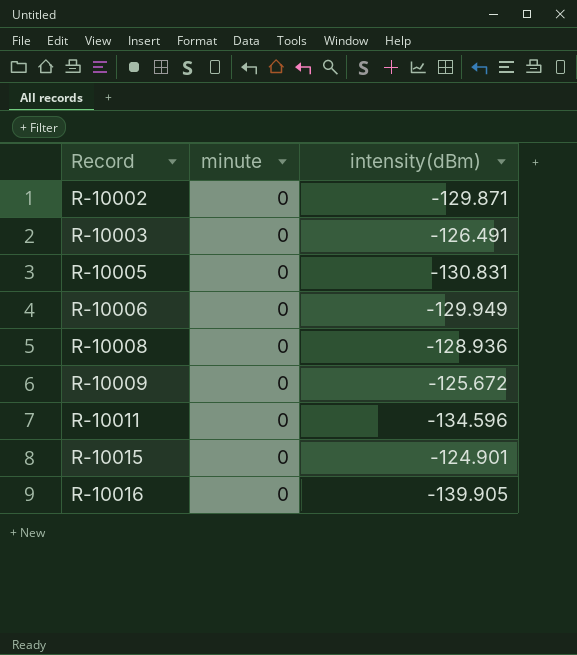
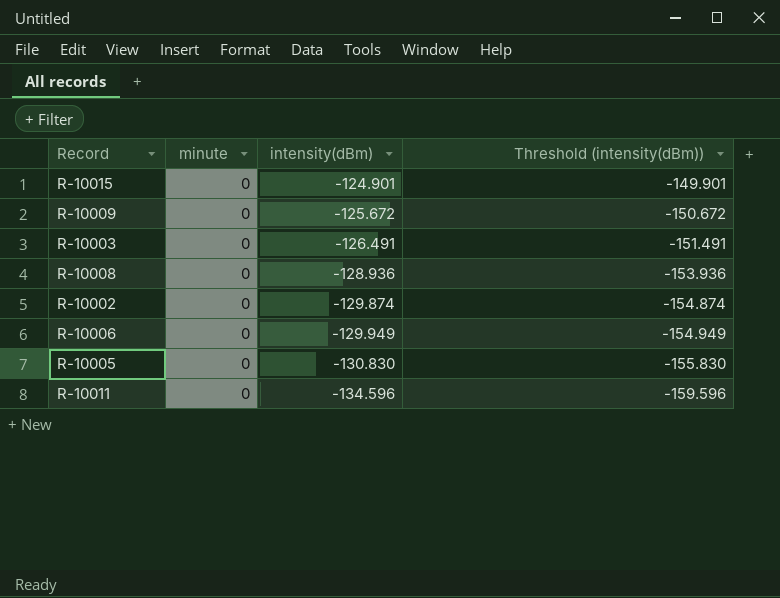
row order: Record ascending -> intensity(dBm) descending
column Threshold (intensity(dBm)) | formula: none -> [intensity(dBm)] - 25
row R-10016: 0 | -139.905 -> none
R-10002 | intensity(dBm): -129.871 -> -129.874
R-10005 | intensity(dBm): -130.831 -> -130.830

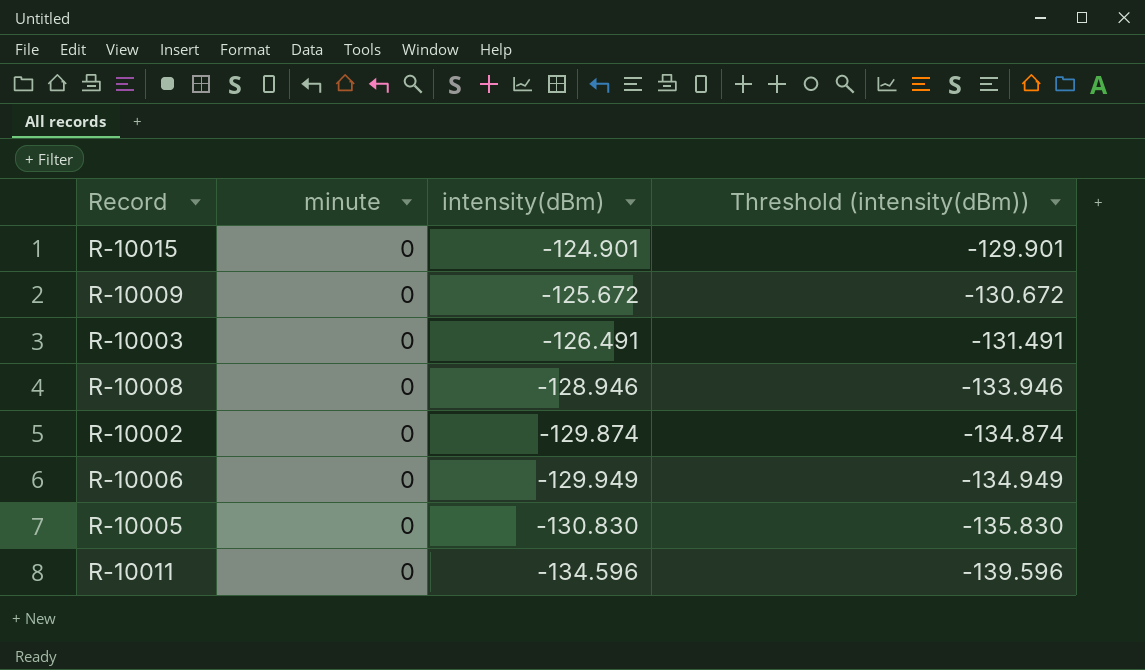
column Threshold (intensity(dBm)) | formula: [intensity(dBm)] - 25 -> [intensity(dBm)] - 5
R-10008 | intensity(dBm): -128.936 -> -128.946

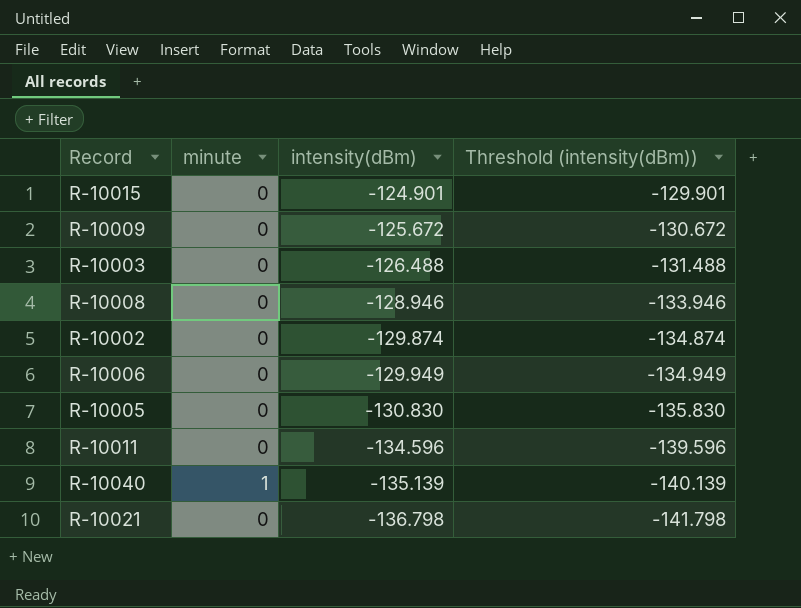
R-10003 | intensity(dBm): -126.491 -> -126.488
R-10003 | Threshold (intensity(dBm)): -131.491 -> -131.488
row R-10040: none -> 1 | -135.139 | -140.139
row R-10021: none -> 0 | -136.798 | -141.798

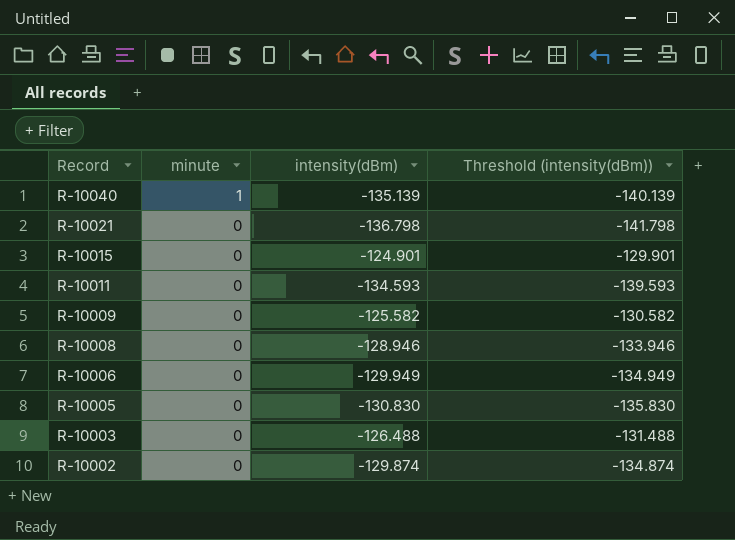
row order: intensity(dBm) descending -> Record descending
R-10011 | intensity(dBm): -134.596 -> -134.593
R-10011 | Threshold (intensity(dBm)): -139.596 -> -139.593
R-10009 | intensity(dBm): -125.672 -> -125.582
R-10009 | Threshold (intensity(dBm)): -130.672 -> -130.582

